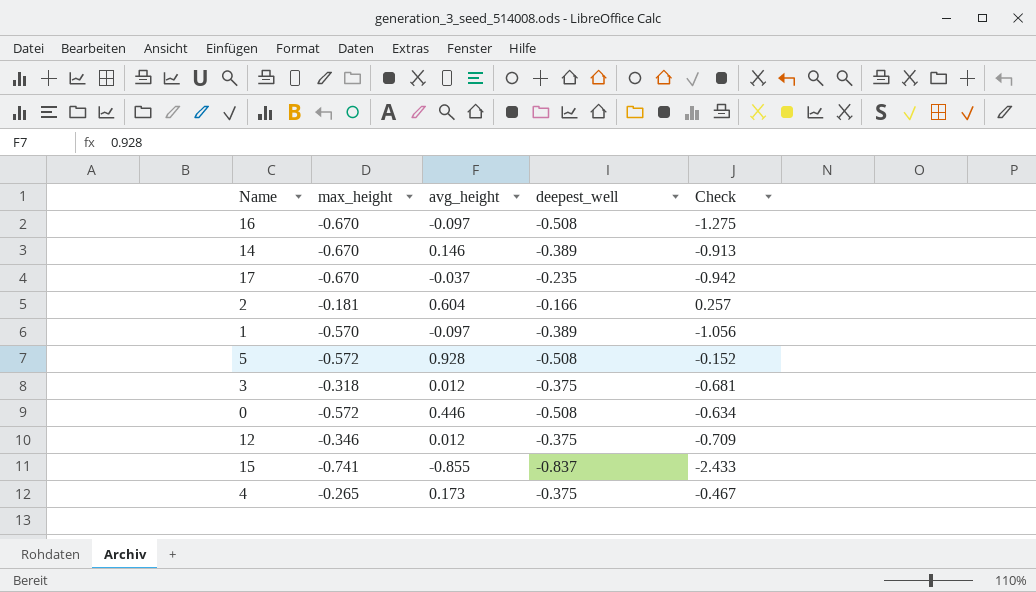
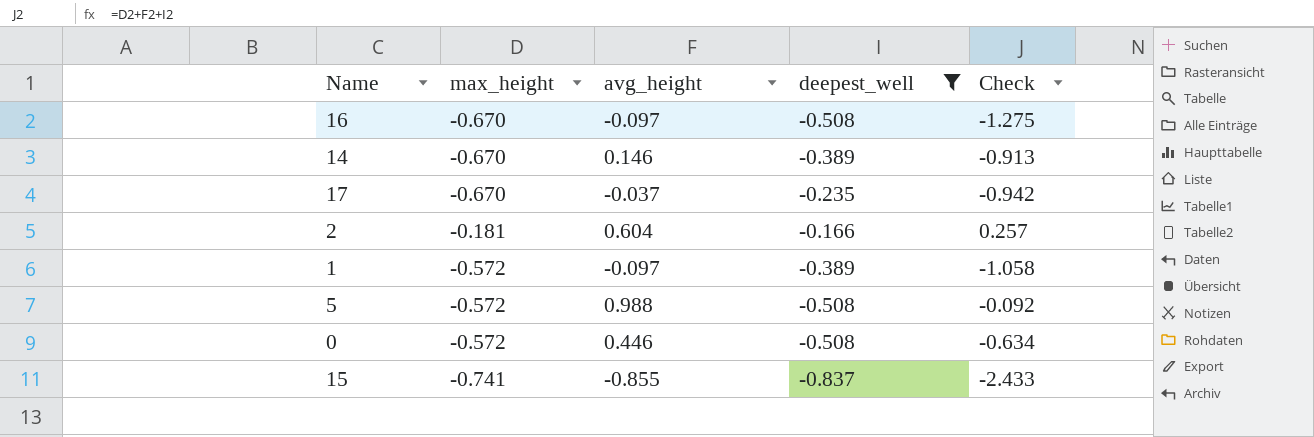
filter: none -> deepest_well != -0.375
1 | max_height: -0.570 -> -0.572
1 | Check: -1.056 -> -1.058
5 | avg_height: 0.928 -> 0.988
5 | Check: -0.152 -> -0.092

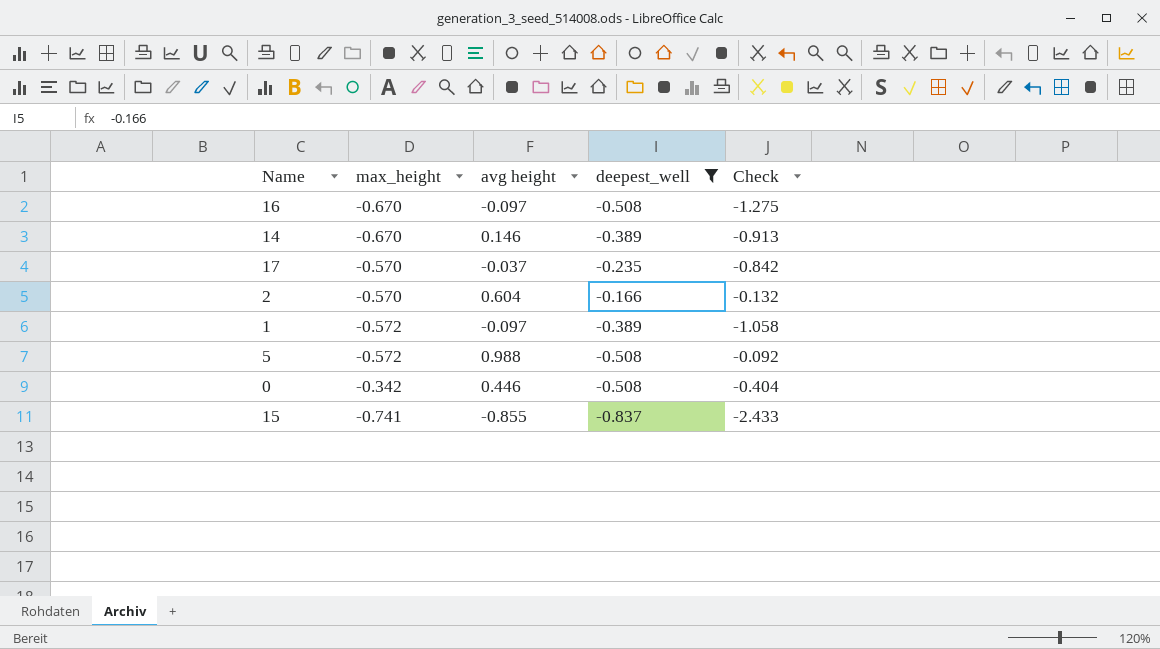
column name: avg_height -> avg height
17 | max_height: -0.670 -> -0.570
17 | Check: -0.942 -> -0.842
2 | max_height: -0.181 -> -0.570
2 | Check: 0.257 -> -0.132
0 | max_height: -0.572 -> -0.342
0 | Check: -0.634 -> -0.404

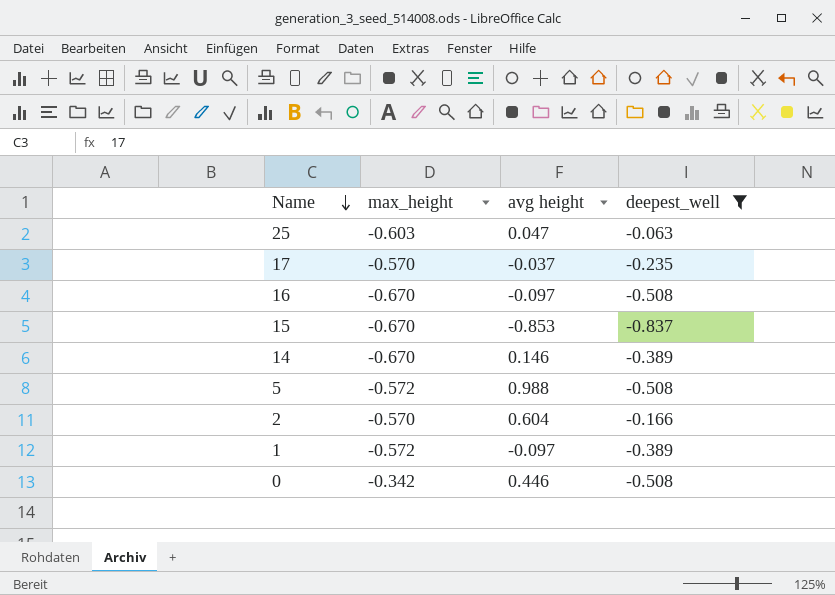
row order: none -> Name descending
column Check | formula: [max_height] + [avg height] + [deepest_well] -> none
row 25: none -> -0.603 | 0.047 | -0.063
15 | max_height: -0.741 -> -0.670
15 | avg height: -0.855 -> -0.853

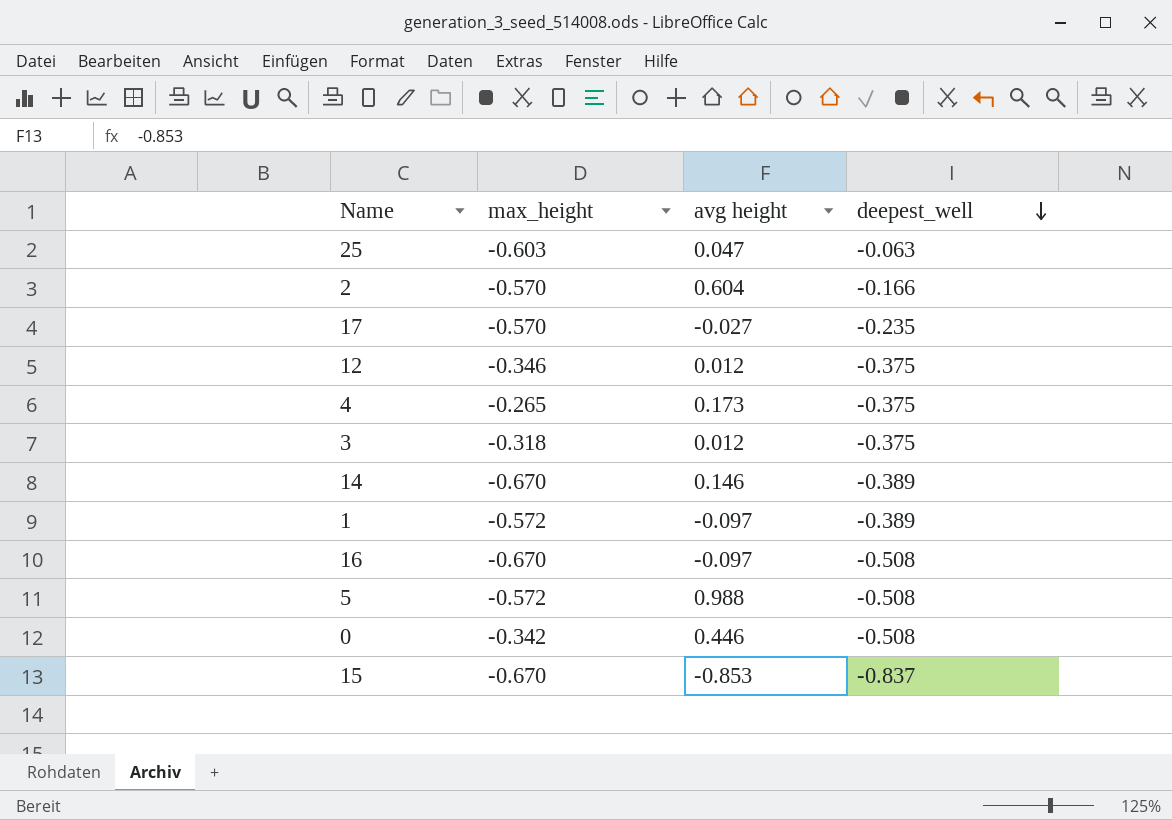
filter: deepest_well != -0.375 -> none
row order: Name descending -> deepest_well descending
17 | avg height: -0.037 -> -0.027

